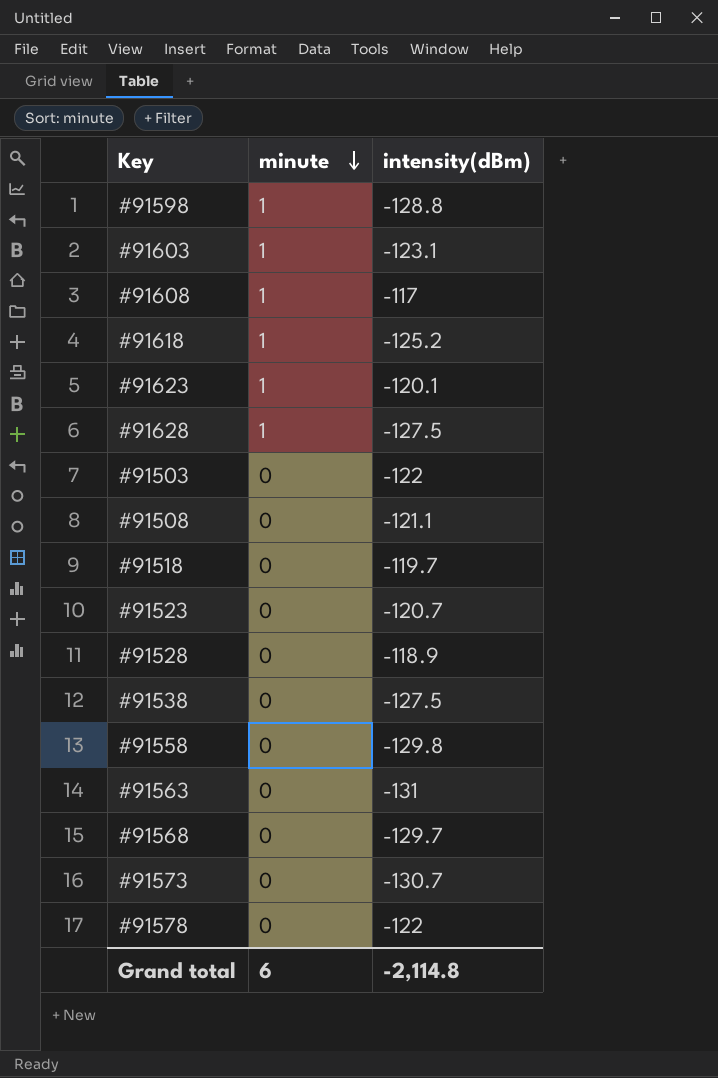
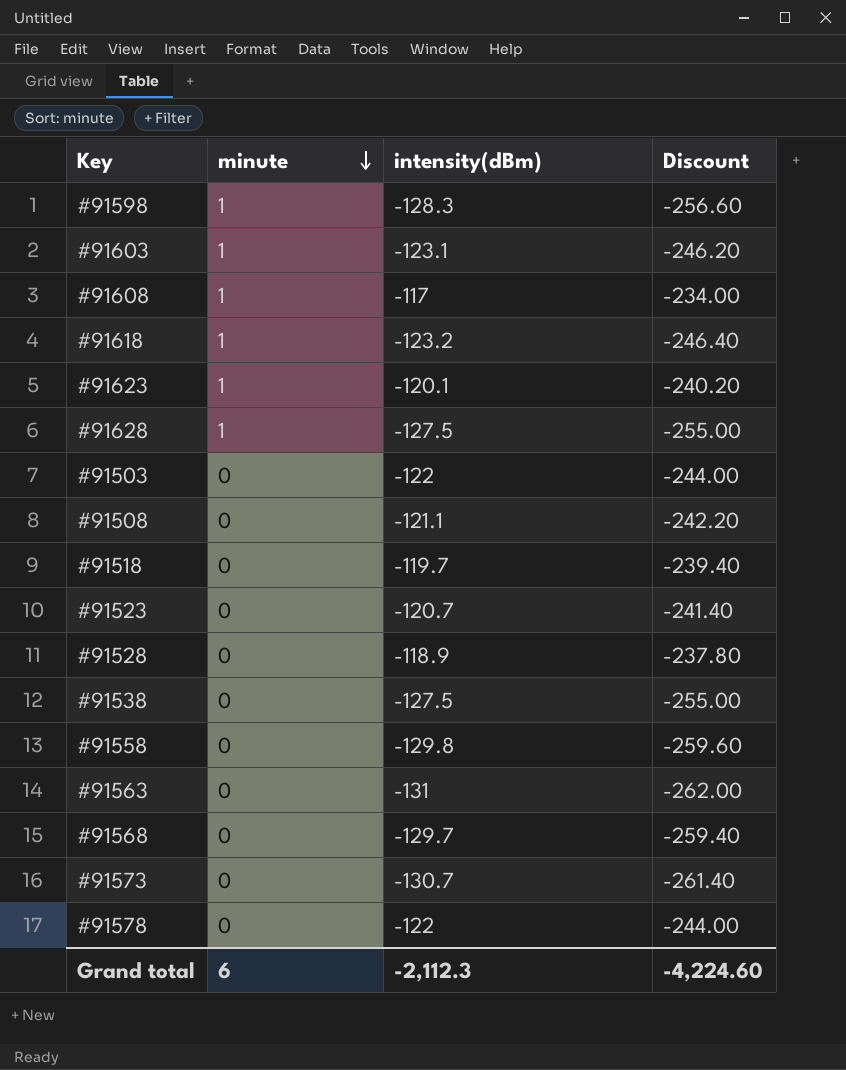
column Discount | formula: none -> [intensity(dBm)] * 2
#91598 | intensity(dBm): -128.8 -> -128.3
#91618 | intensity(dBm): -125.2 -> -123.2
Grand total | intensity(dBm): -2,114.8 -> -2,112.3

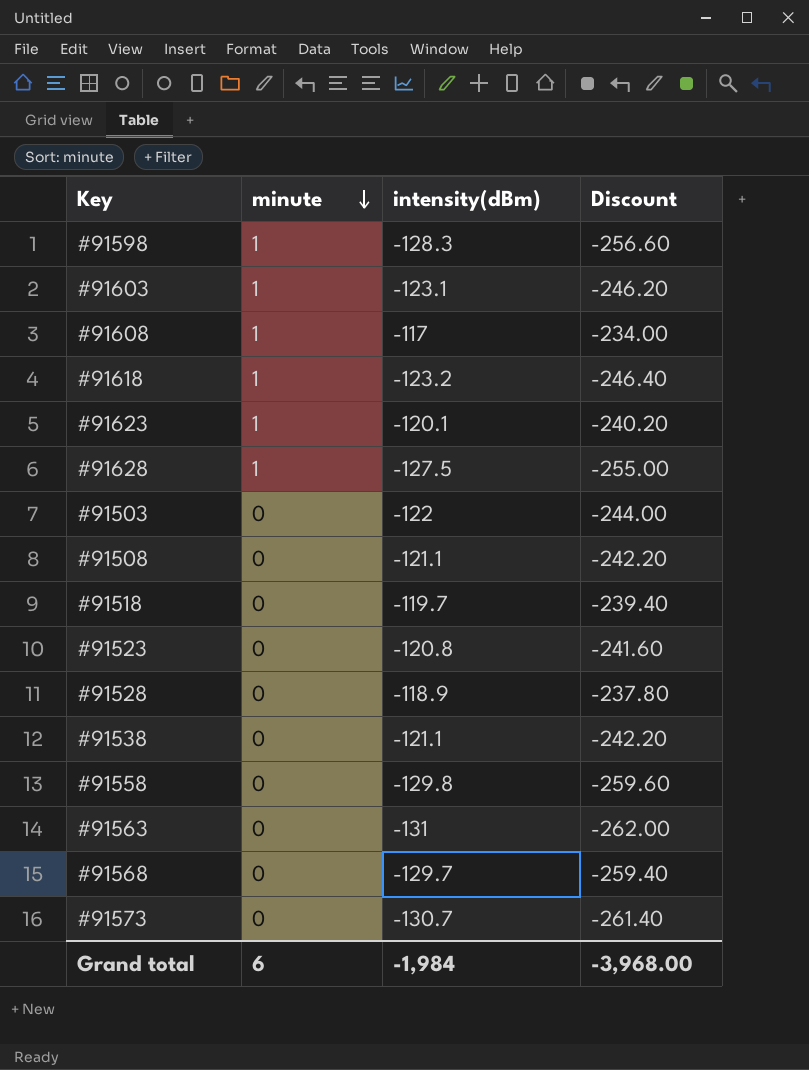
row #91578: 0 | -122 | -244.00 -> none
#91523 | intensity(dBm): -120.7 -> -120.8
#91523 | Discount: -241.40 -> -241.60
#91538 | intensity(dBm): -127.5 -> -121.1
#91538 | Discount: -255.00 -> -242.20
Grand total | intensity(dBm): -2,112.3 -> -1,984
Grand total | Discount: -4,224.60 -> -3,968.00

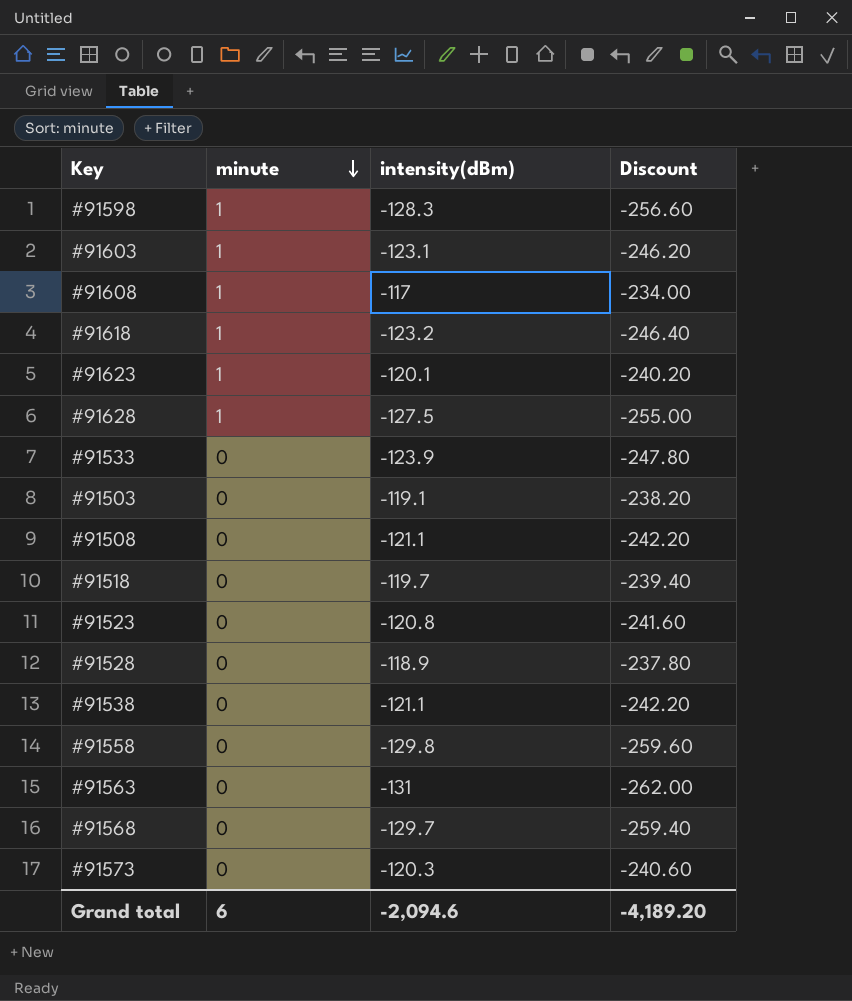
row #91533: none -> 0 | -123.9 | -247.80
#91503 | intensity(dBm): -122 -> -119.1
#91503 | Discount: -244.00 -> -238.20
#91573 | intensity(dBm): -130.7 -> -120.3
#91573 | Discount: -261.40 -> -240.60
Grand total | intensity(dBm): -1,984 -> -2,094.6
Grand total | Discount: -3,968.00 -> -4,189.20

